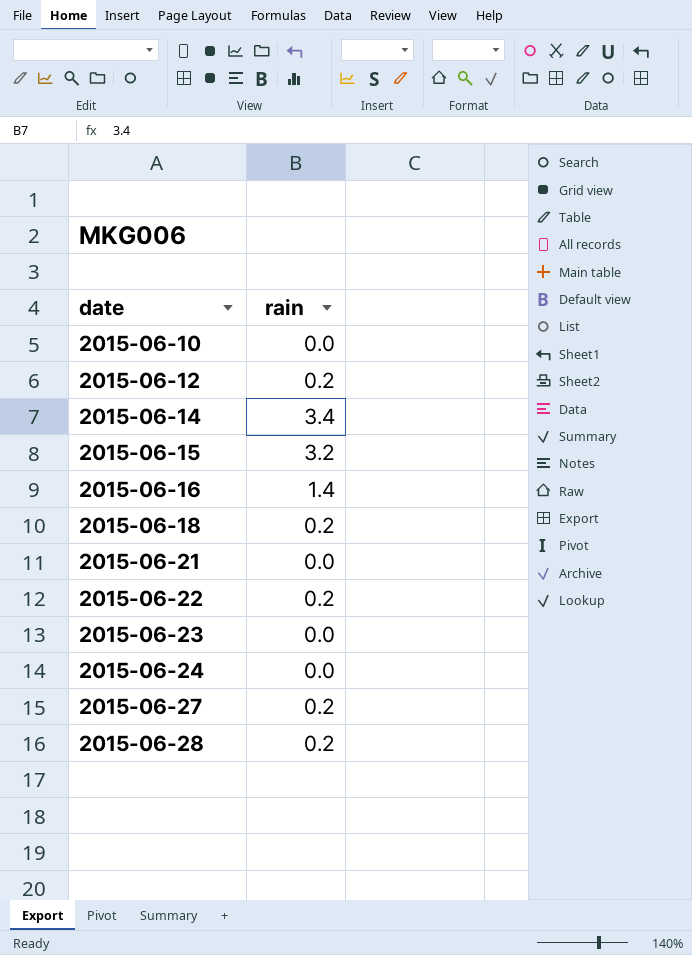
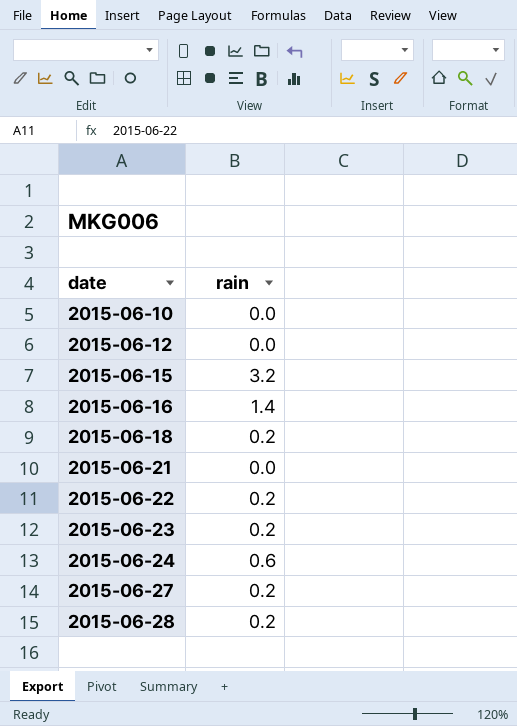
row 2015-06-14: 3.4 -> none
2015-06-12 | rain: 0.2 -> 0.0
2015-06-23 | rain: 0.0 -> 0.2
2015-06-24 | rain: 0.0 -> 0.6

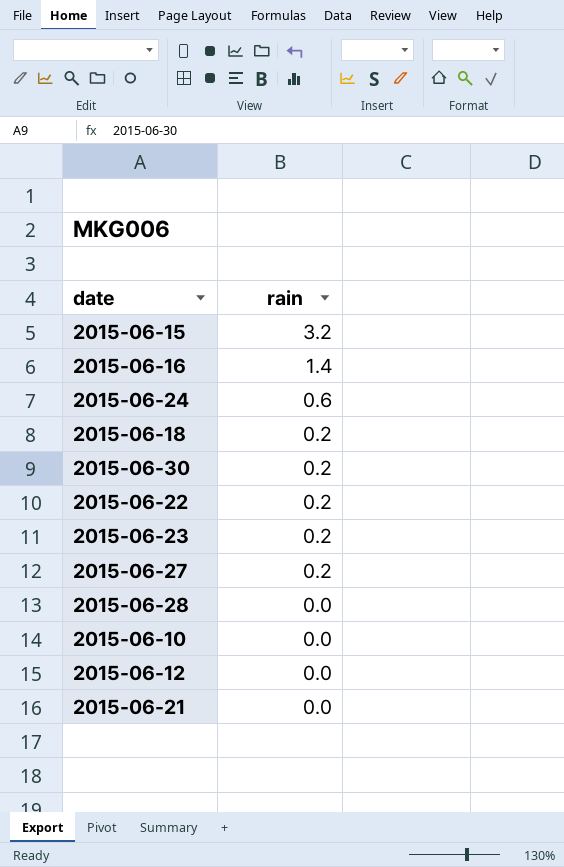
row order: date ascending -> rain descending
row 2015-06-30: none -> 0.2
2015-06-28 | rain: 0.2 -> 0.0

